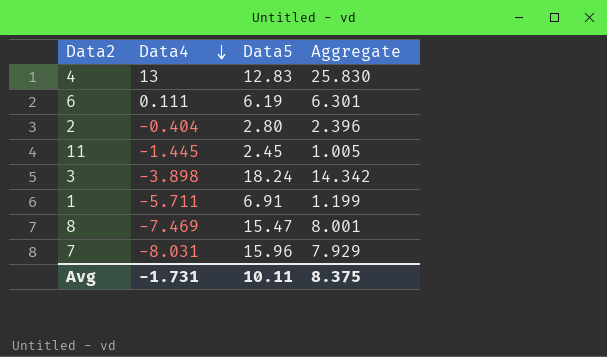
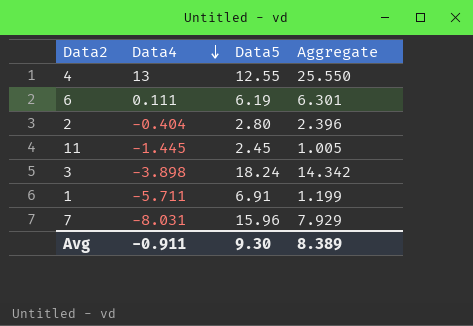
row 8: -7.469 | 15.47 | 8.001 -> none
4 | Data5: 12.83 -> 12.55
4 | Aggregate: 25.830 -> 25.550
Avg | Data4: -1.731 -> -0.911
Avg | Data5: 10.11 -> 9.30
Avg | Aggregate: 8.375 -> 8.389

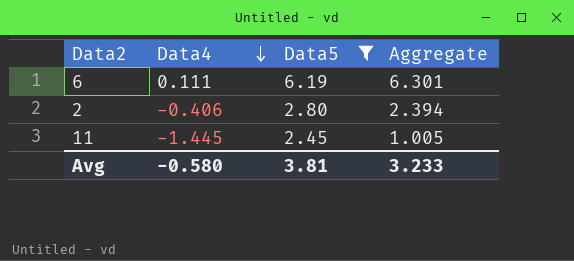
filter: none -> Data5 <= 6.19
2 | Data4: -0.404 -> -0.406
2 | Aggregate: 2.396 -> 2.394
Avg | Data4: -0.911 -> -0.580
Avg | Data5: 9.30 -> 3.81
Avg | Aggregate: 8.389 -> 3.233

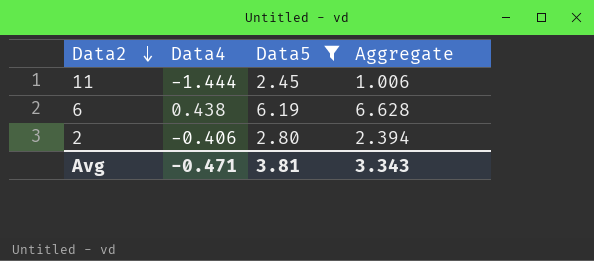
row order: Data4 descending -> Data2 descending
11 | Data4: -1.445 -> -1.444
11 | Aggregate: 1.005 -> 1.006
6 | Data4: 0.111 -> 0.438
6 | Aggregate: 6.301 -> 6.628
Avg | Data4: -0.580 -> -0.471
Avg | Aggregate: 3.233 -> 3.343

